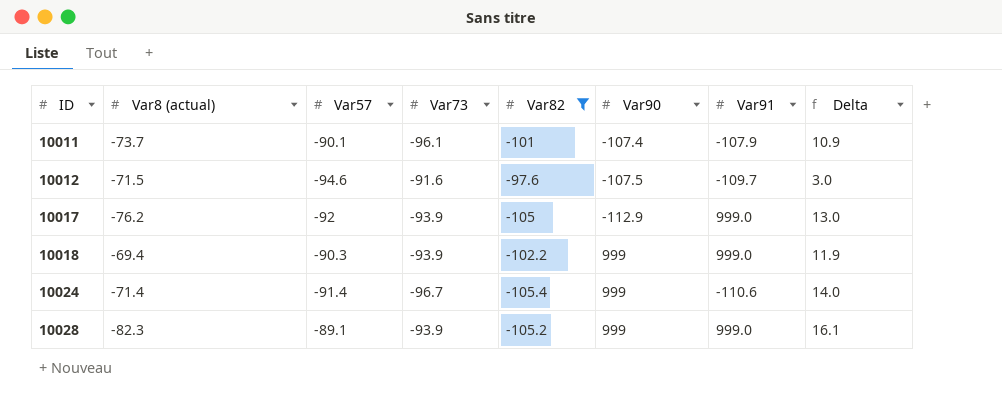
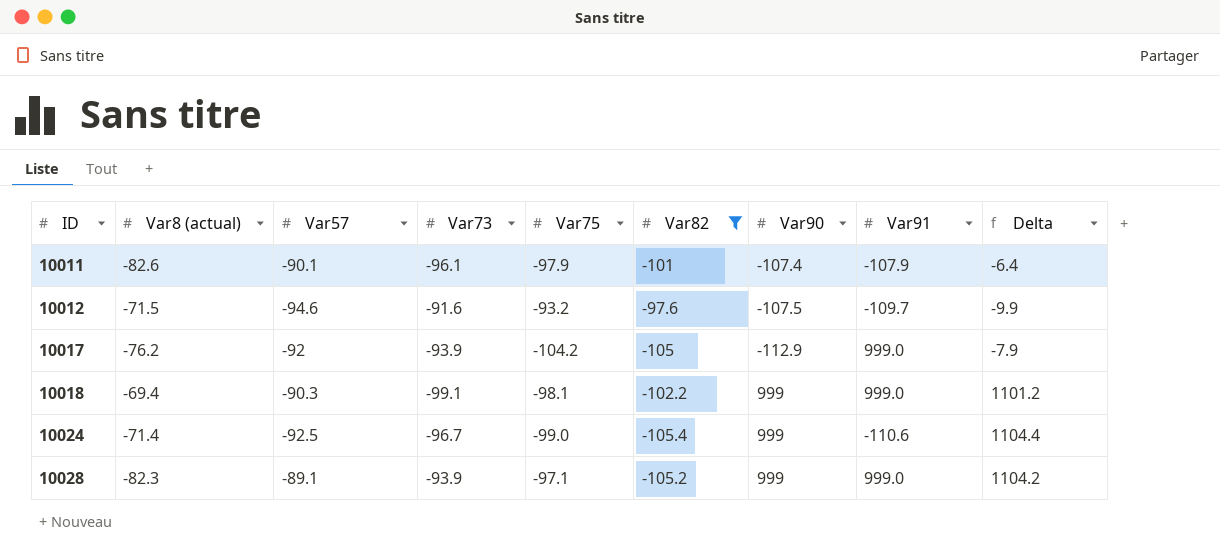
column Var75 | position: none -> 5
column Delta | formula: [Var57] - [Var82] -> [Var90] - [Var82]
10011 | Var8 (actual): -73.7 -> -82.6
10018 | Var73: -93.9 -> -99.1
10024 | Var57: -91.4 -> -92.5

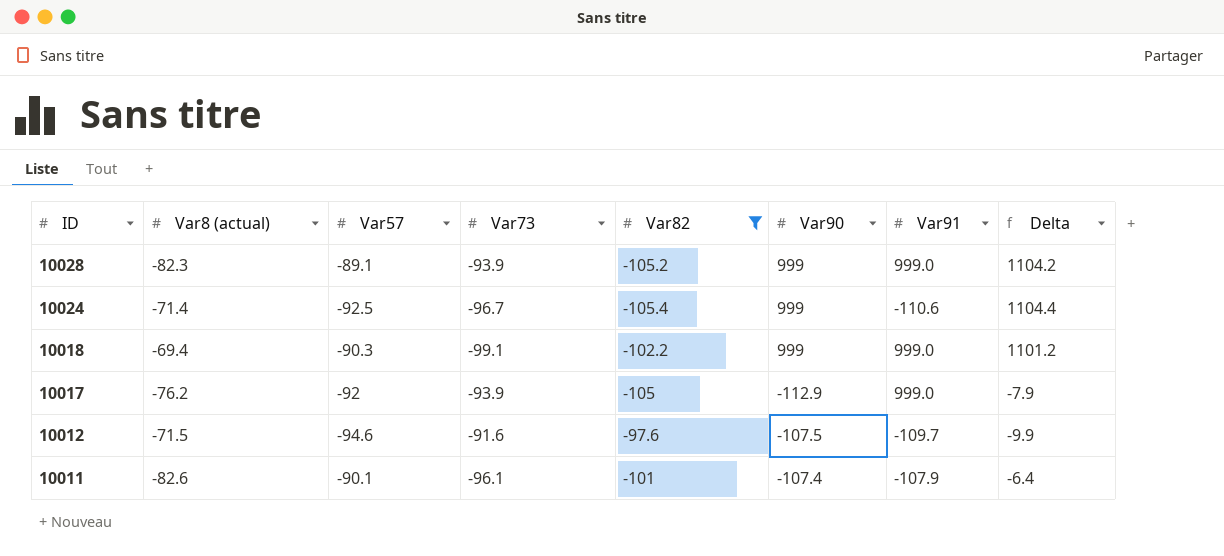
row order: ID ascending -> ID descending
column Var75 | position: 5 -> none

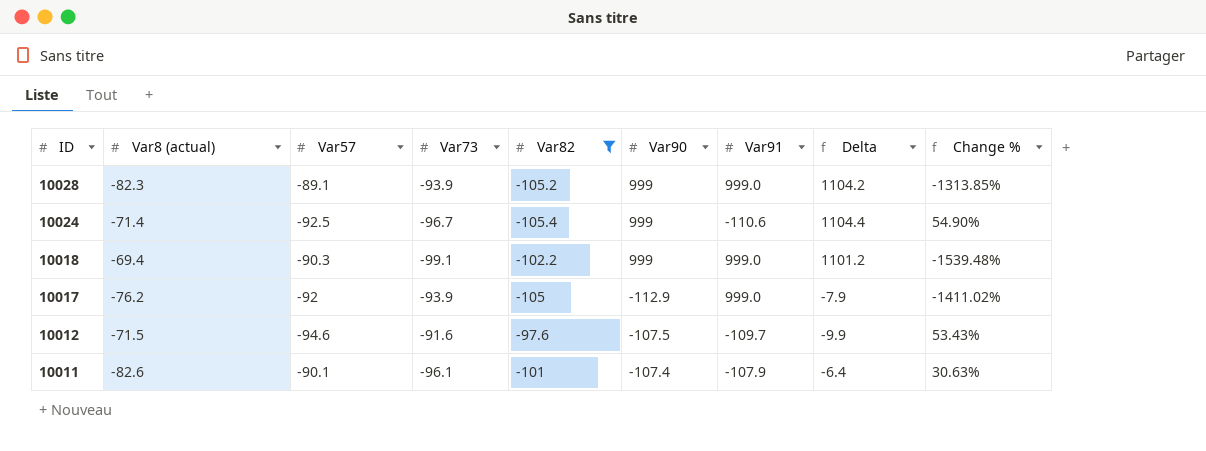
column Change % | formula: none -> ([Var91] - [Var8 (actual)]) / [Var8 (actual)]

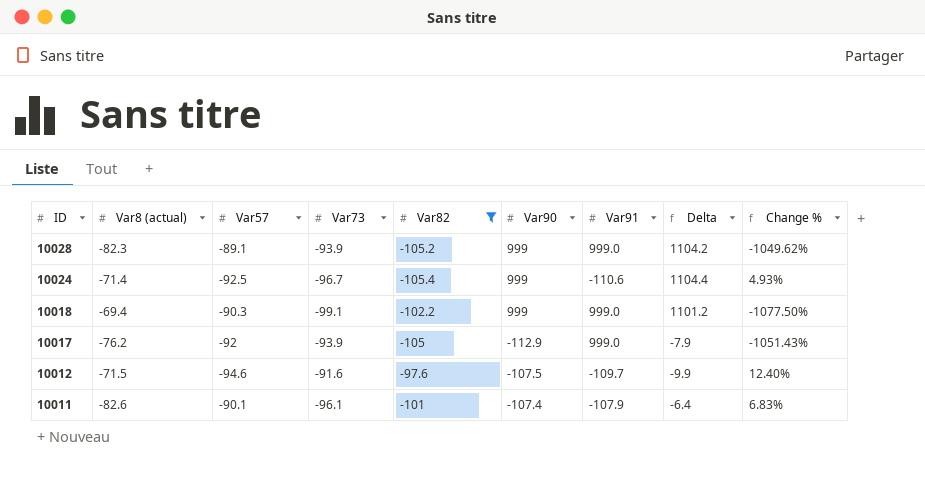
column Change % | formula: ([Var91] - [Var8 (actual)]) / [Var8 (actual)] -> ([Var91] - [Var82]) / [Var82]

